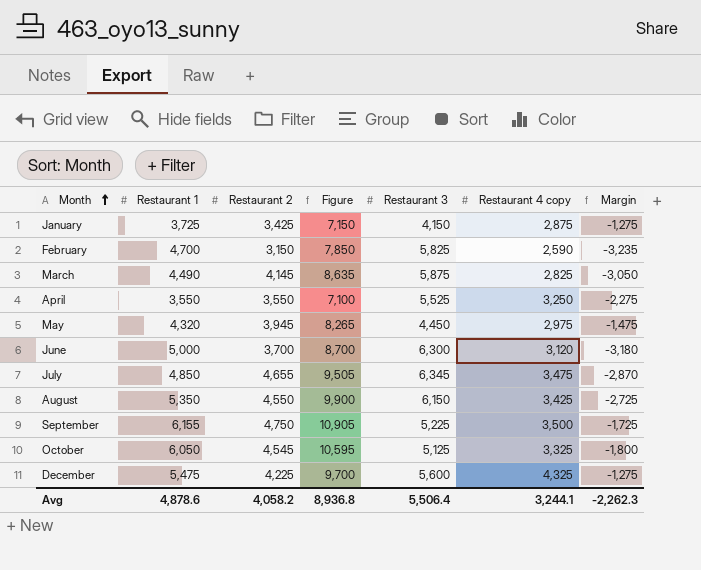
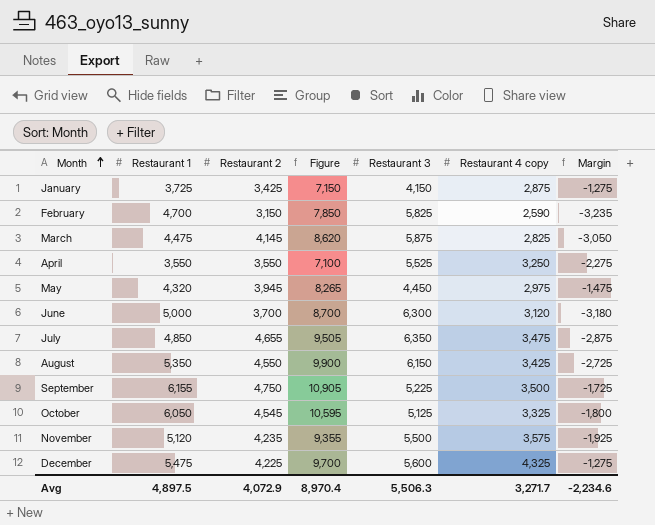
March | Restaurant 1: 4,490 -> 4,475
March | Figure: 8,635 -> 8,620
July | Restaurant 3: 6,345 -> 6,350
July | Margin: -2,870 -> -2,875
row November: none -> 5,120 | 4,235 | 9,355 | 5,500 | 3,575 | -1,925
Avg | Restaurant 1: 4,878.6 -> 4,897.5
Avg | Restaurant 2: 4,058.2 -> 4,072.9
Avg | Figure: 8,936.8 -> 8,970.4
Avg | Restaurant 3: 5,506.4 -> 5,506.3
Avg | Restaurant 4 copy: 3,244.1 -> 3,271.7
Avg | Margin: -2,262.3 -> -2,234.6

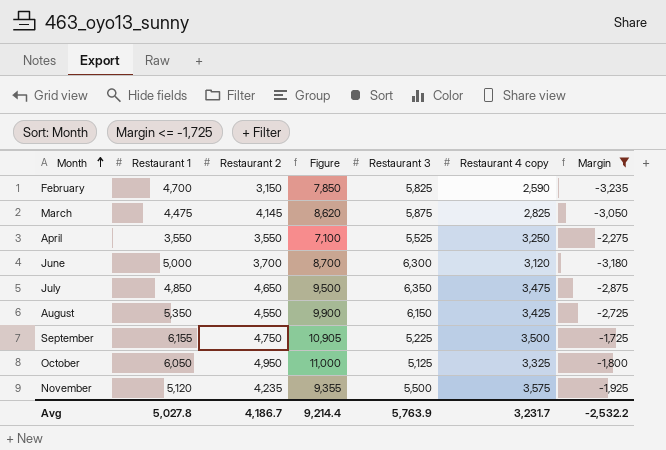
filter: none -> Margin <= -1,725
July | Restaurant 2: 4,655 -> 4,650
July | Figure: 9,505 -> 9,500
October | Restaurant 2: 4,545 -> 4,950
October | Figure: 10,595 -> 11,000
Avg | Restaurant 1: 4,897.5 -> 5,027.8
Avg | Restaurant 2: 4,072.9 -> 4,186.7
Avg | Figure: 8,970.4 -> 9,214.4
Avg | Restaurant 3: 5,506.3 -> 5,763.9
Avg | Restaurant 4 copy: 3,271.7 -> 3,231.7
Avg | Margin: -2,234.6 -> -2,532.2

